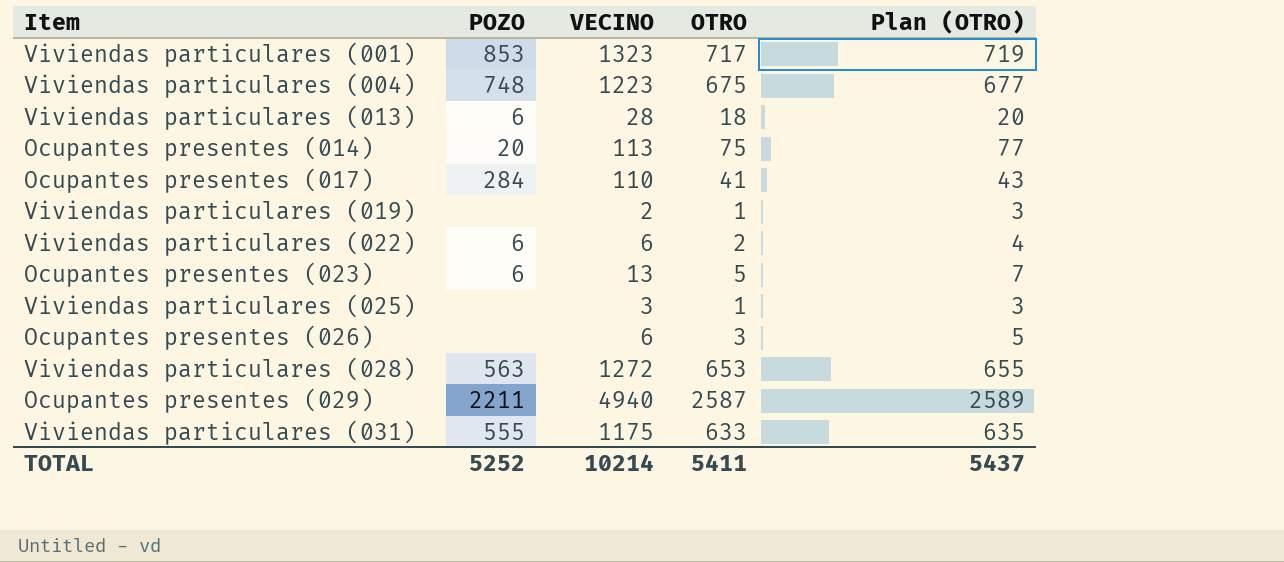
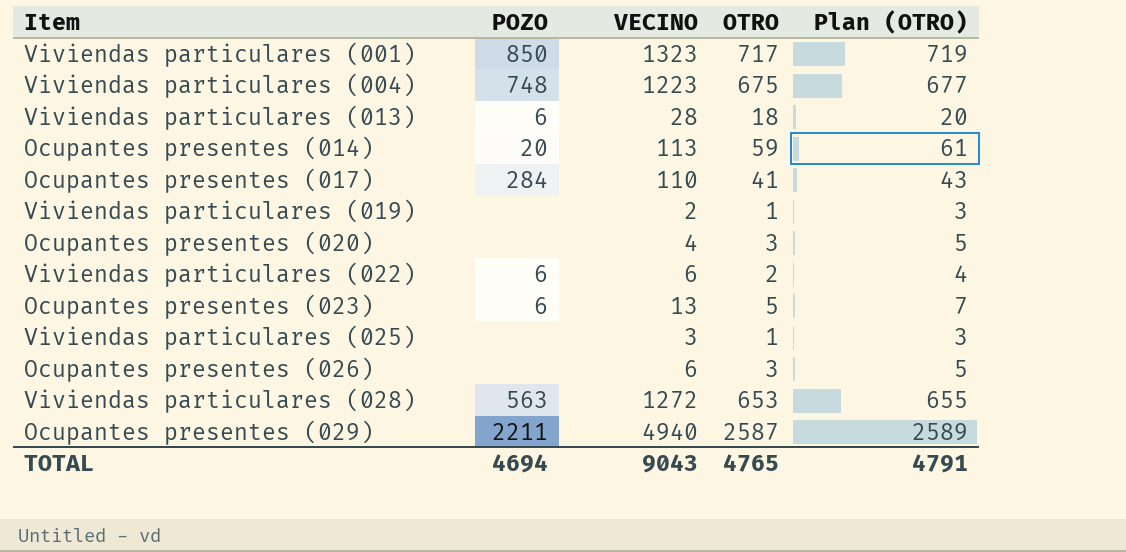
row Viviendas particulares (031): 555 | 1175 | 633 | 635 -> none
Viviendas particulares (001) | POZO: 853 -> 850
Ocupantes presentes (014) | OTRO: 75 -> 59
Ocupantes presentes (014) | Plan (OTRO): 77 -> 61
row Ocupantes presentes (020): none -> none | 4 | 3 | 5
TOTAL | POZO: 5252 -> 4694
TOTAL | VECINO: 10214 -> 9043
TOTAL | OTRO: 5411 -> 4765
TOTAL | Plan (OTRO): 5437 -> 4791

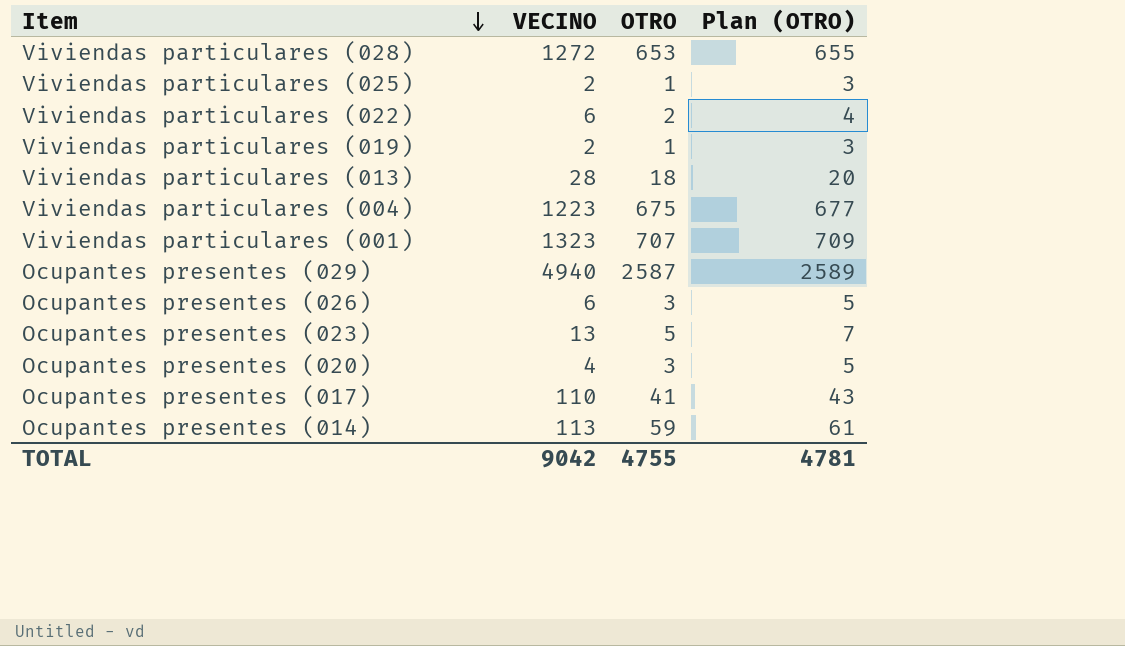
row order: none -> Item descending
column POZO | position: 2 -> none
Viviendas particulares (025) | VECINO: 3 -> 2
Viviendas particulares (001) | OTRO: 717 -> 707
Viviendas particulares (001) | Plan (OTRO): 719 -> 709
TOTAL | VECINO: 9043 -> 9042
TOTAL | OTRO: 4765 -> 4755
TOTAL | Plan (OTRO): 4791 -> 4781

